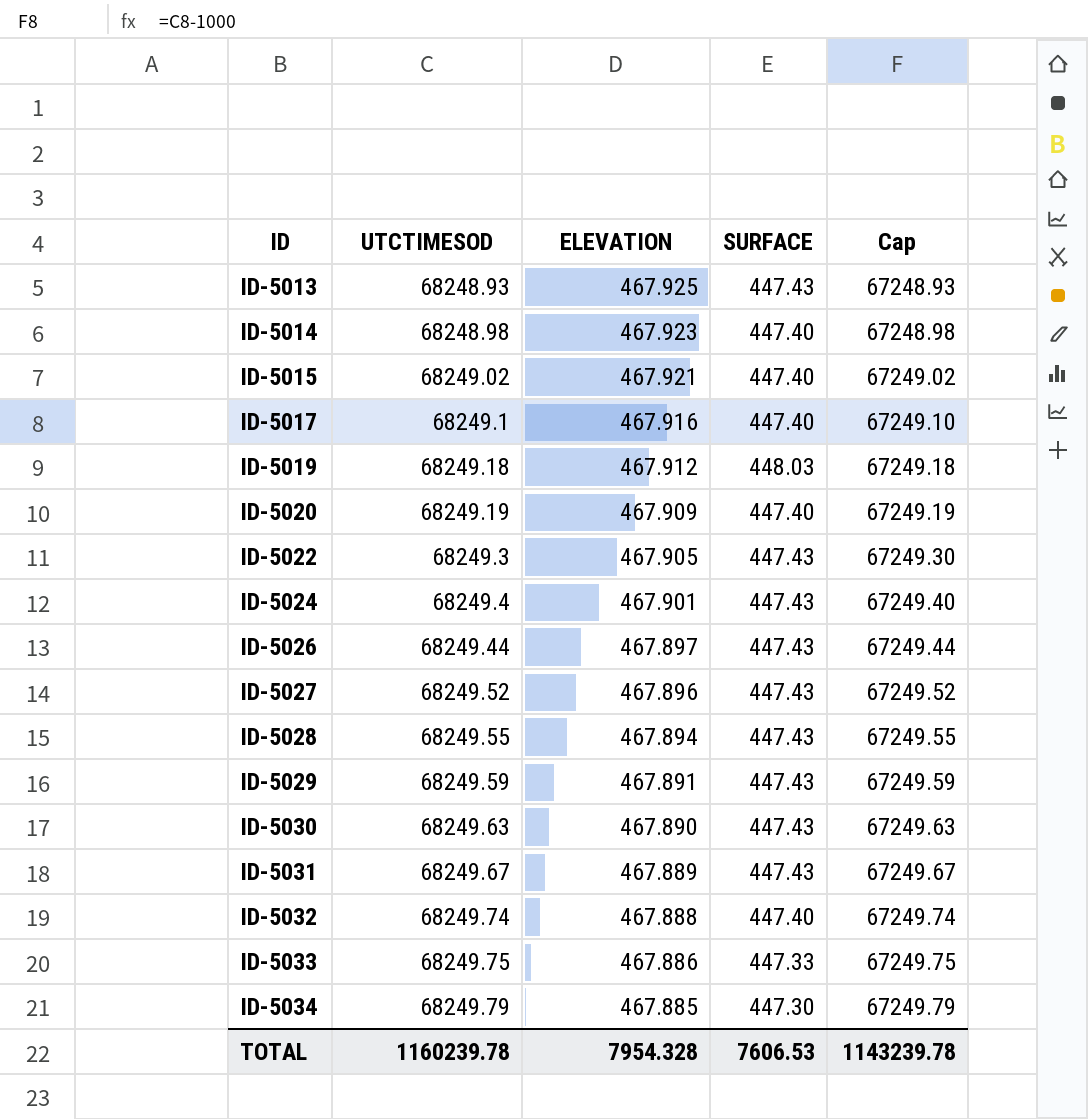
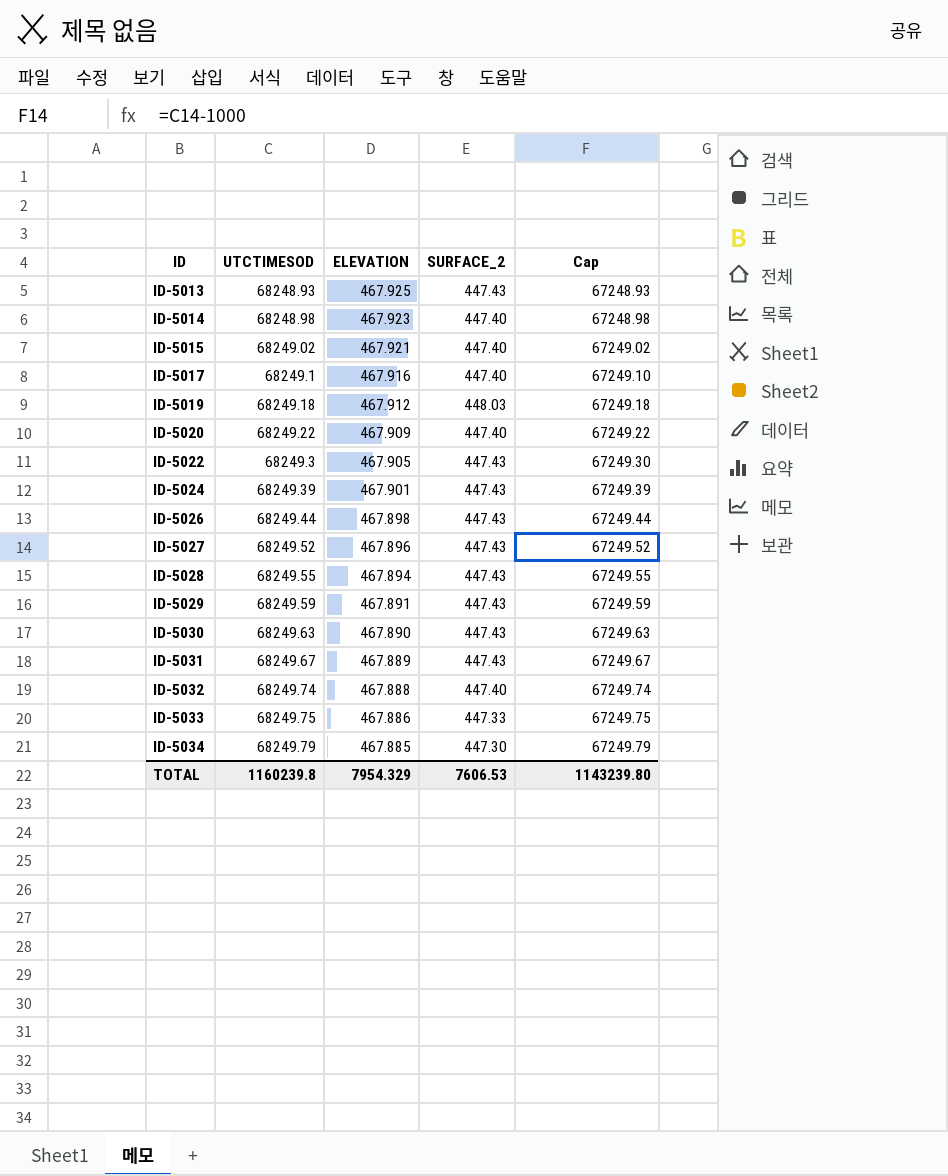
column name: SURFACE -> SURFACE_2
ID-5020 | UTCTIMESOD: 68249.19 -> 68249.22
ID-5020 | Cap: 67249.19 -> 67249.22
ID-5024 | UTCTIMESOD: 68249.4 -> 68249.39
ID-5024 | Cap: 67249.40 -> 67249.39
ID-5026 | ELEVATION: 467.897 -> 467.898
TOTAL | UTCTIMESOD: 1160239.78 -> 1160239.8
TOTAL | ELEVATION: 7954.328 -> 7954.329
TOTAL | Cap: 1143239.78 -> 1143239.80

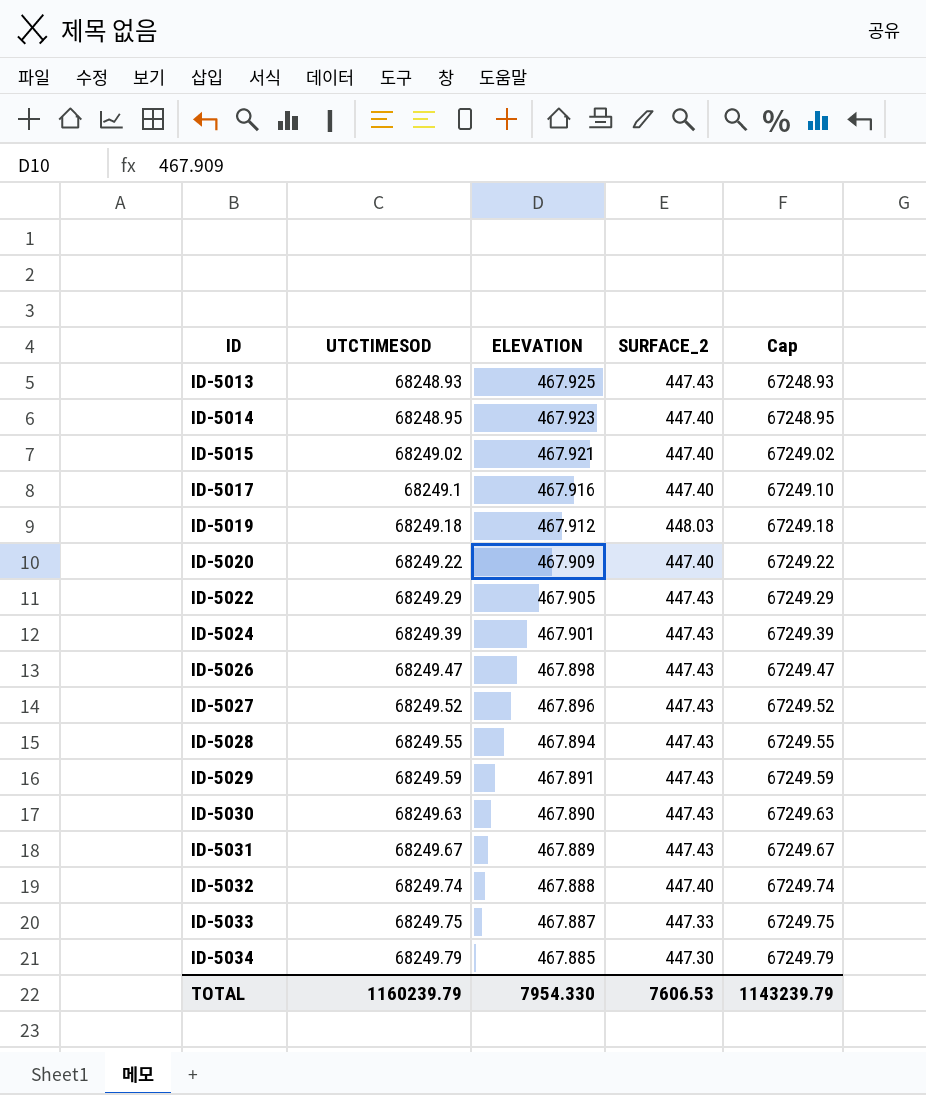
ID-5014 | UTCTIMESOD: 68248.98 -> 68248.95
ID-5014 | Cap: 67248.98 -> 67248.95
ID-5022 | UTCTIMESOD: 68249.3 -> 68249.29
ID-5022 | Cap: 67249.30 -> 67249.29
ID-5026 | UTCTIMESOD: 68249.44 -> 68249.47
ID-5026 | Cap: 67249.44 -> 67249.47
ID-5033 | ELEVATION: 467.886 -> 467.887
TOTAL | UTCTIMESOD: 1160239.8 -> 1160239.79
TOTAL | ELEVATION: 7954.329 -> 7954.330
TOTAL | Cap: 1143239.80 -> 1143239.79

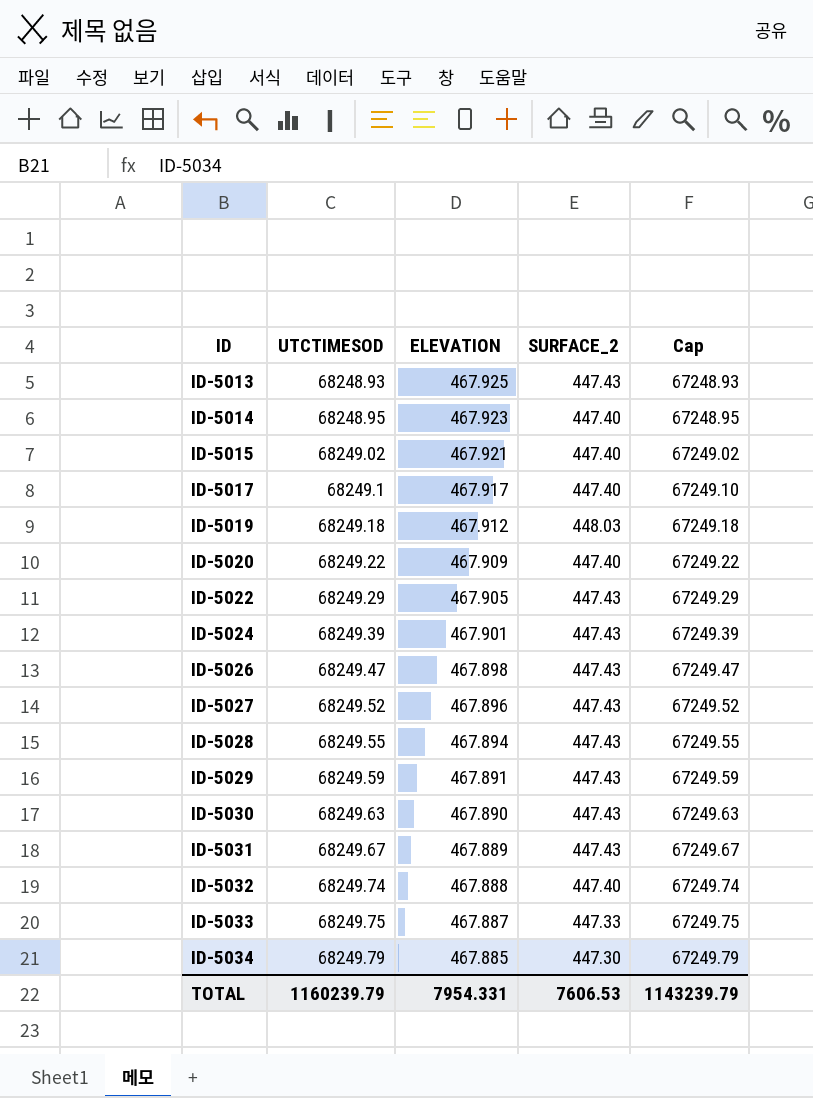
ID-5017 | ELEVATION: 467.916 -> 467.917
TOTAL | ELEVATION: 7954.330 -> 7954.331

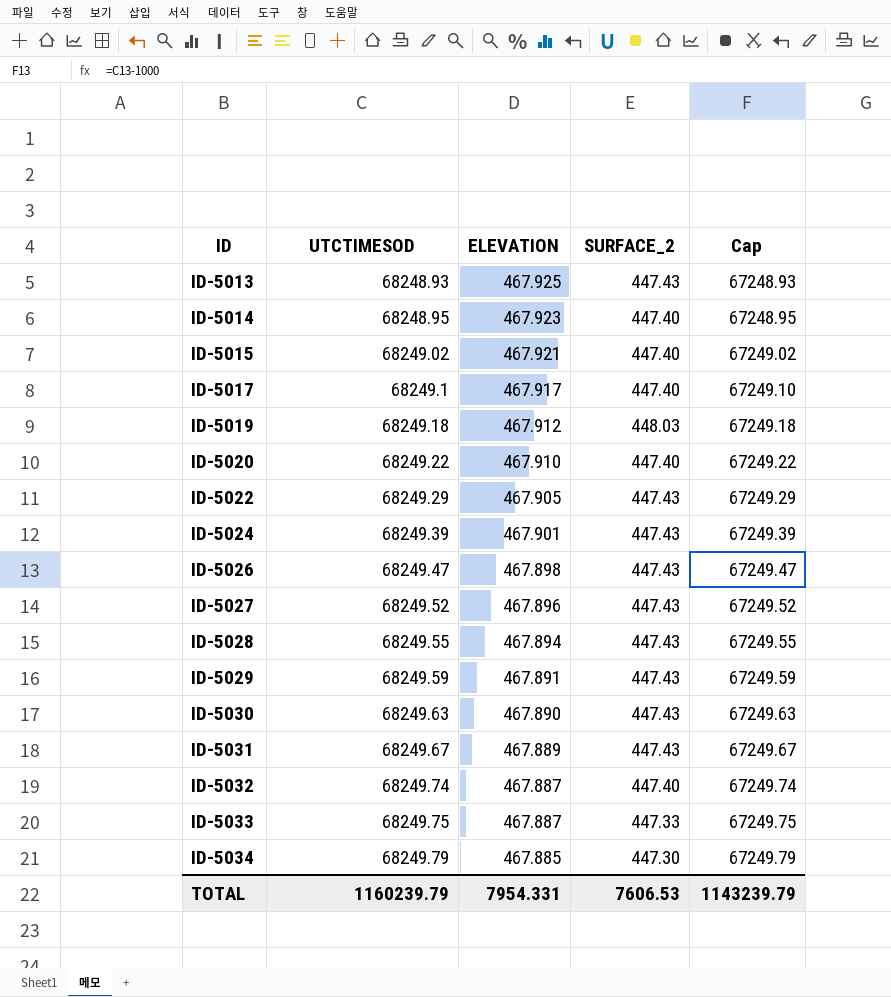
ID-5020 | ELEVATION: 467.909 -> 467.910
ID-5032 | ELEVATION: 467.888 -> 467.887

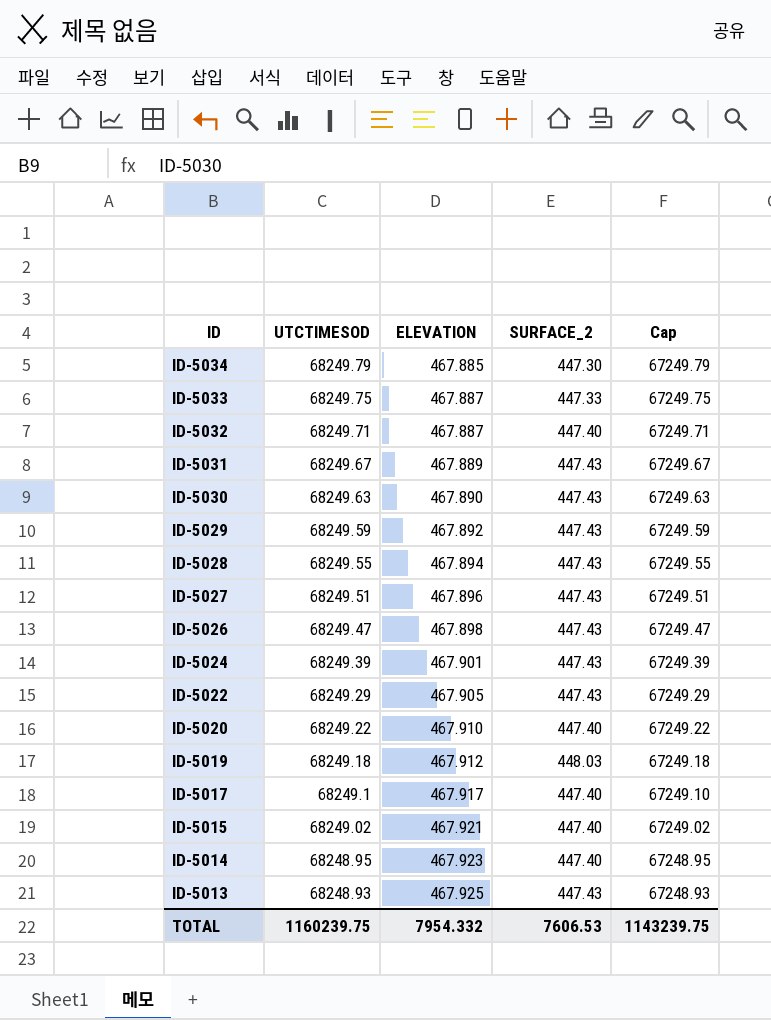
row order: ID ascending -> ID descending
ID-5032 | UTCTIMESOD: 68249.74 -> 68249.71
ID-5032 | Cap: 67249.74 -> 67249.71
ID-5029 | ELEVATION: 467.891 -> 467.892
ID-5027 | UTCTIMESOD: 68249.52 -> 68249.51
ID-5027 | Cap: 67249.52 -> 67249.51
TOTAL | UTCTIMESOD: 1160239.79 -> 1160239.75
TOTAL | ELEVATION: 7954.331 -> 7954.332
TOTAL | Cap: 1143239.79 -> 1143239.75

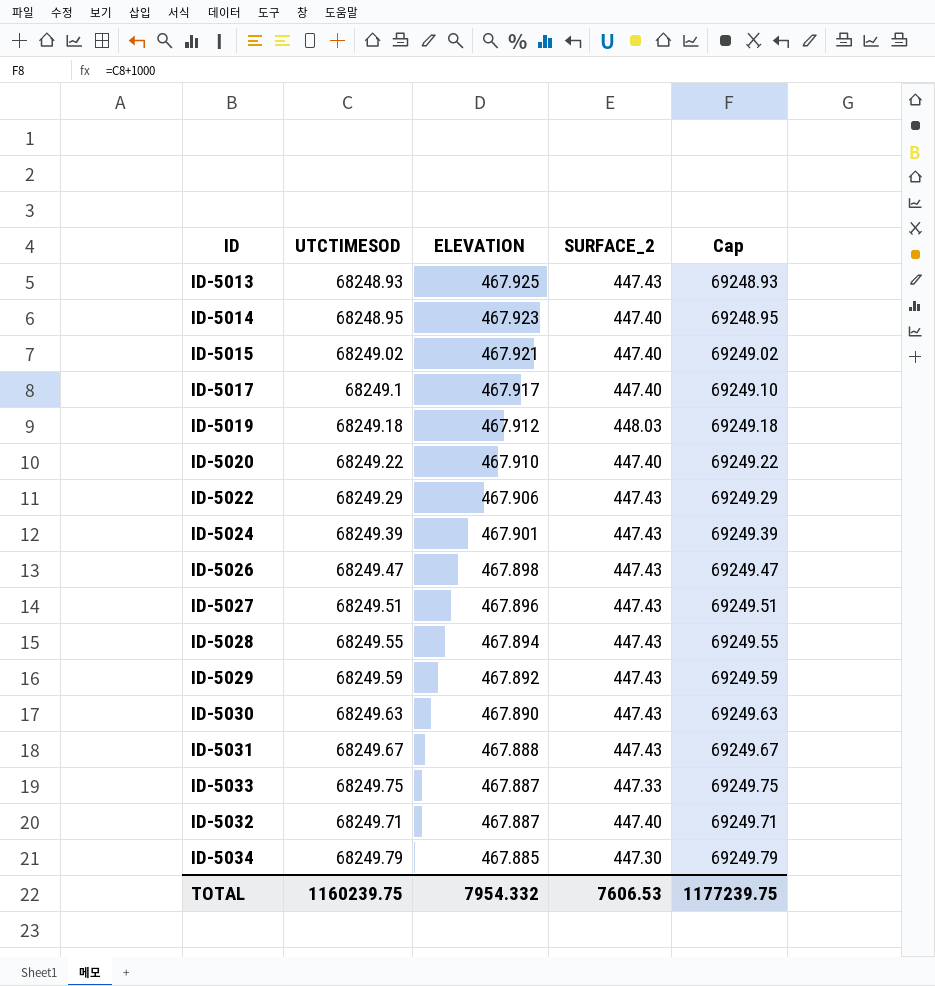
row order: ID descending -> ELEVATION descending
column Cap | formula: [UTCTIMESOD] - 1000 -> [UTCTIMESOD] + 1000
ID-5022 | ELEVATION: 467.905 -> 467.906
ID-5031 | ELEVATION: 467.889 -> 467.888
TOTAL | Cap: 1143239.75 -> 1177239.75

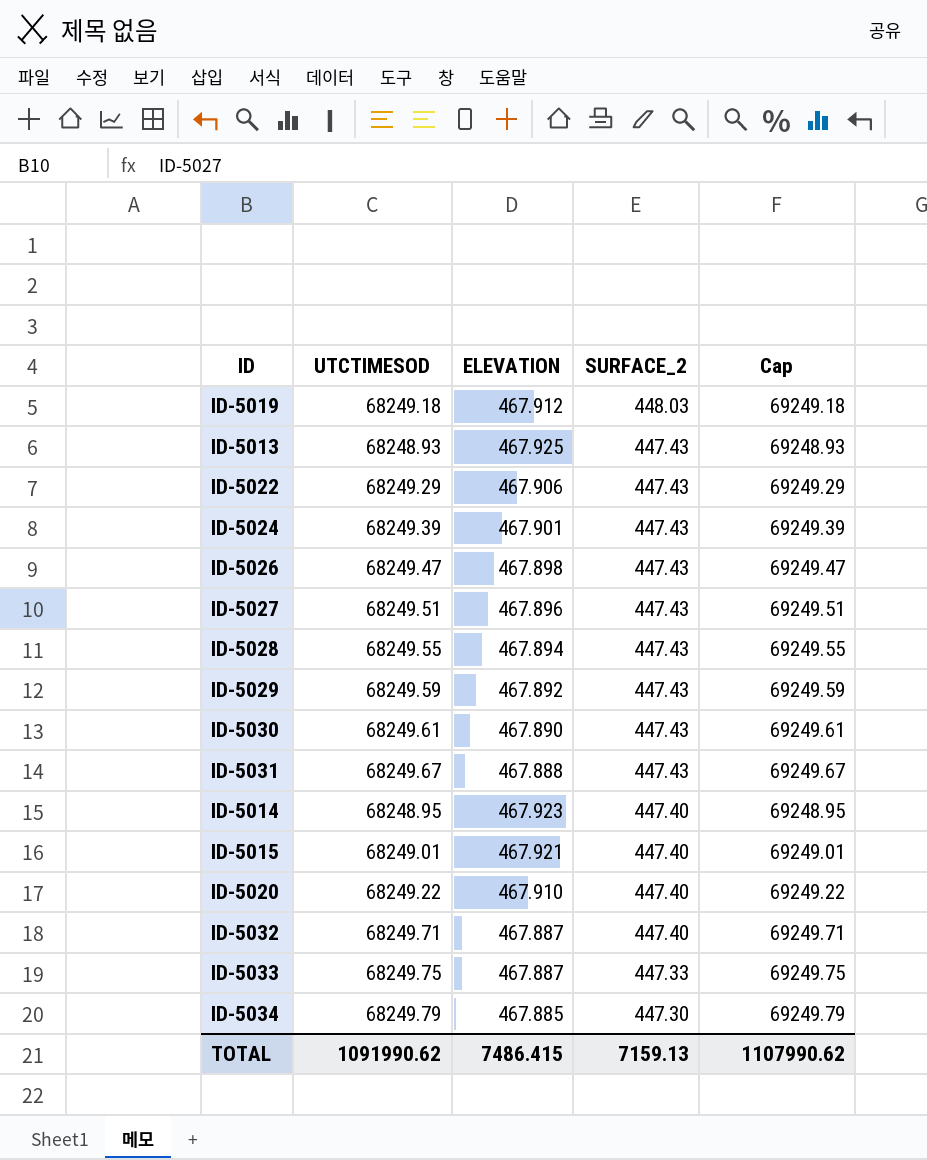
row order: ELEVATION descending -> SURFACE_2 descending
row ID-5017: 68249.1 | 467.917 | 447.40 | 69249.10 -> none
ID-5030 | UTCTIMESOD: 68249.63 -> 68249.61
ID-5030 | Cap: 69249.63 -> 69249.61
ID-5015 | UTCTIMESOD: 68249.02 -> 68249.01
ID-5015 | Cap: 69249.02 -> 69249.01
TOTAL | UTCTIMESOD: 1160239.75 -> 1091990.62
TOTAL | ELEVATION: 7954.332 -> 7486.415
TOTAL | SURFACE_2: 7606.53 -> 7159.13
TOTAL | Cap: 1177239.75 -> 1107990.62

